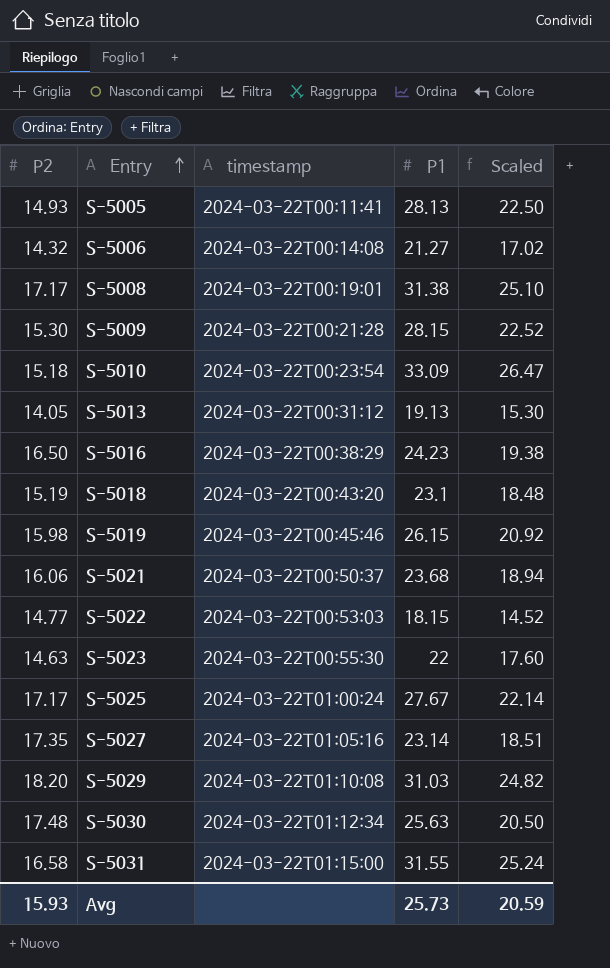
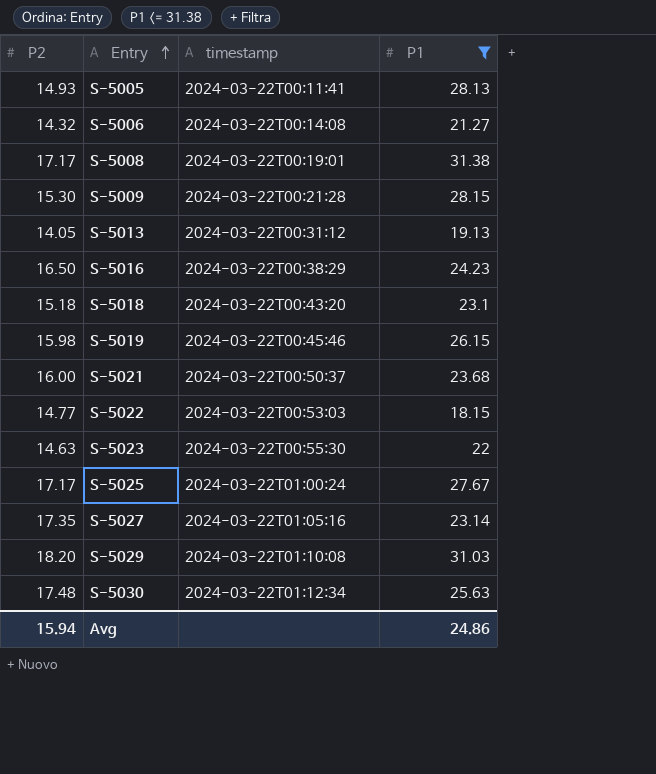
filter: none -> P1 <= 31.38
column Scaled | formula: [P1] * 0.8 -> none
S-5018 | P2: 15.19 -> 15.18
S-5021 | P2: 16.06 -> 16.00
Avg | P2: 15.93 -> 15.94
Avg | P1: 25.73 -> 24.86

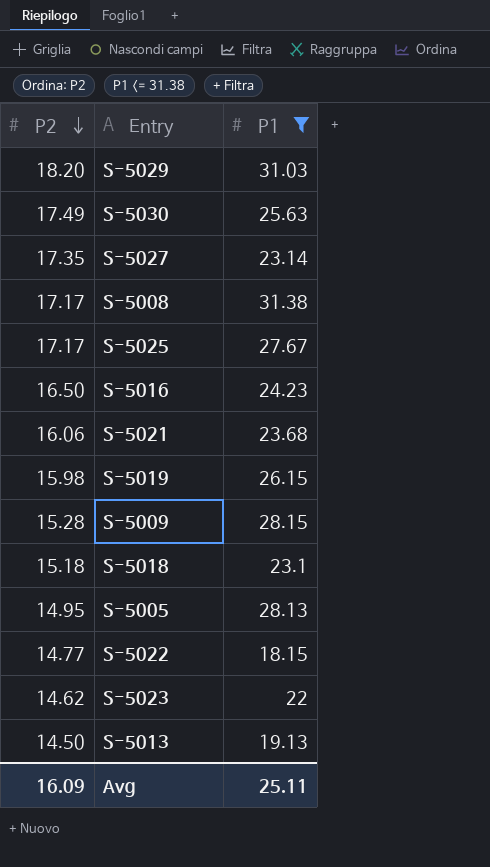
row order: Entry ascending -> P2 descending
column timestamp | position: 3 -> none
row S-5006: 14.32 | 2024-03-22T00:14:08 | 21.27 -> none
S-5030 | P2: 17.48 -> 17.49
S-5021 | P2: 16.00 -> 16.06
S-5009 | P2: 15.30 -> 15.28
S-5005 | P2: 14.93 -> 14.95
S-5023 | P2: 14.63 -> 14.62
S-5013 | P2: 14.05 -> 14.50
Avg | P2: 15.94 -> 16.09
Avg | P1: 24.86 -> 25.11

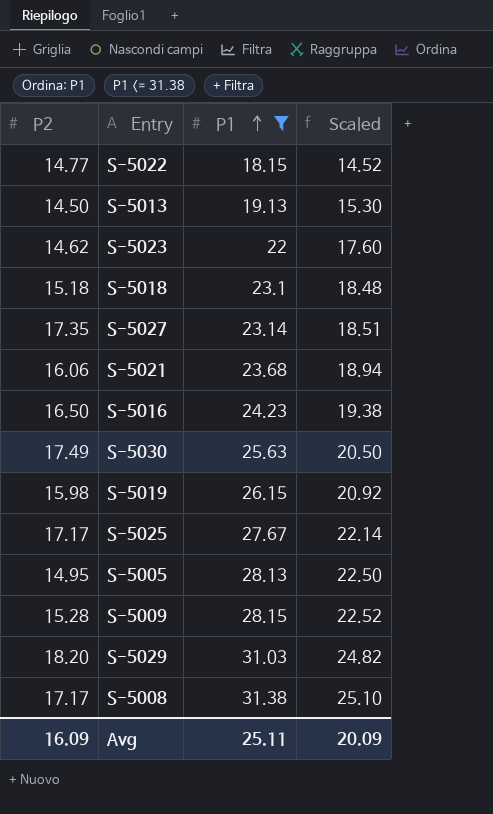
row order: P2 descending -> P1 ascending
column Scaled | formula: none -> [P1] * 0.8

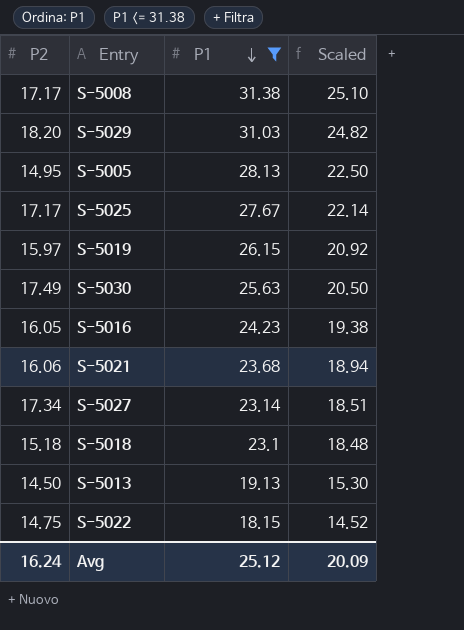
row order: P1 ascending -> P1 descending
row S-5023: 14.62 | 22 | 17.60 -> none
row S-5009: 15.28 | 28.15 | 22.52 -> none
S-5019 | P2: 15.98 -> 15.97
S-5016 | P2: 16.50 -> 16.05
S-5027 | P2: 17.35 -> 17.34
S-5022 | P2: 14.77 -> 14.75
Avg | P2: 16.09 -> 16.24
Avg | P1: 25.11 -> 25.12

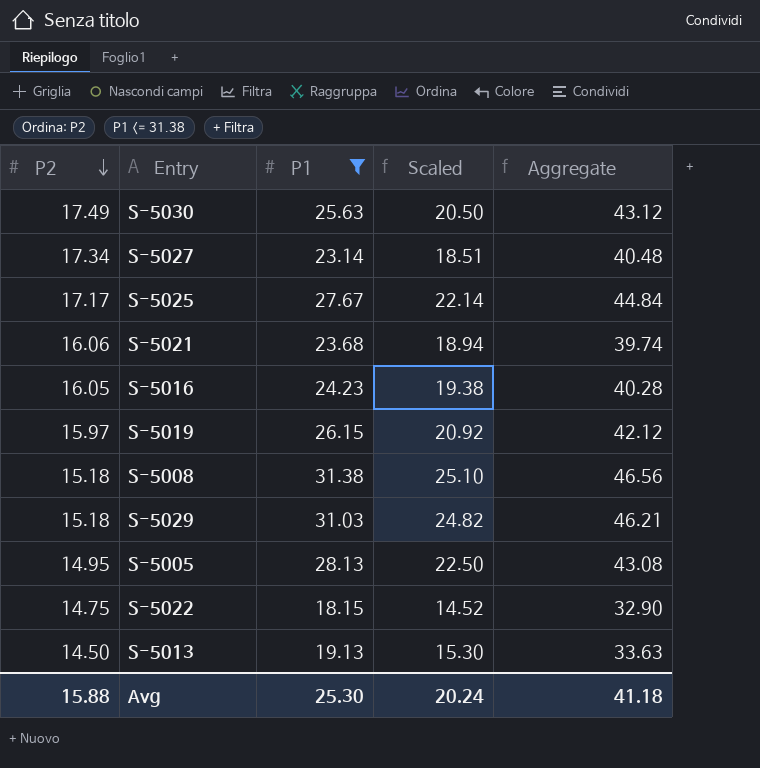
row order: P1 descending -> P2 descending
column Aggregate | formula: none -> [P2] + [P1]
row S-5018: 15.18 | 23.1 | 18.48 -> none
S-5008 | P2: 17.17 -> 15.18
S-5029 | P2: 18.20 -> 15.18
Avg | P2: 16.24 -> 15.88
Avg | P1: 25.12 -> 25.30
Avg | Scaled: 20.09 -> 20.24

